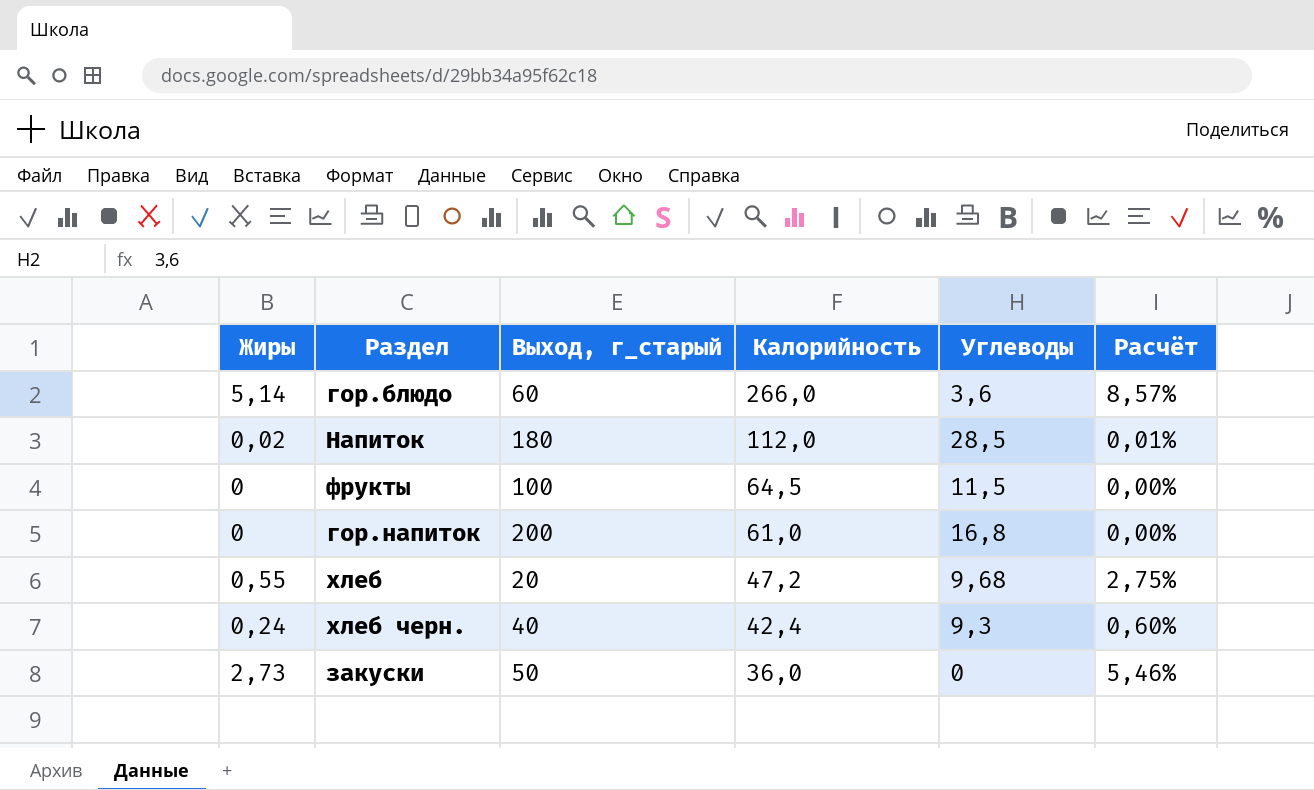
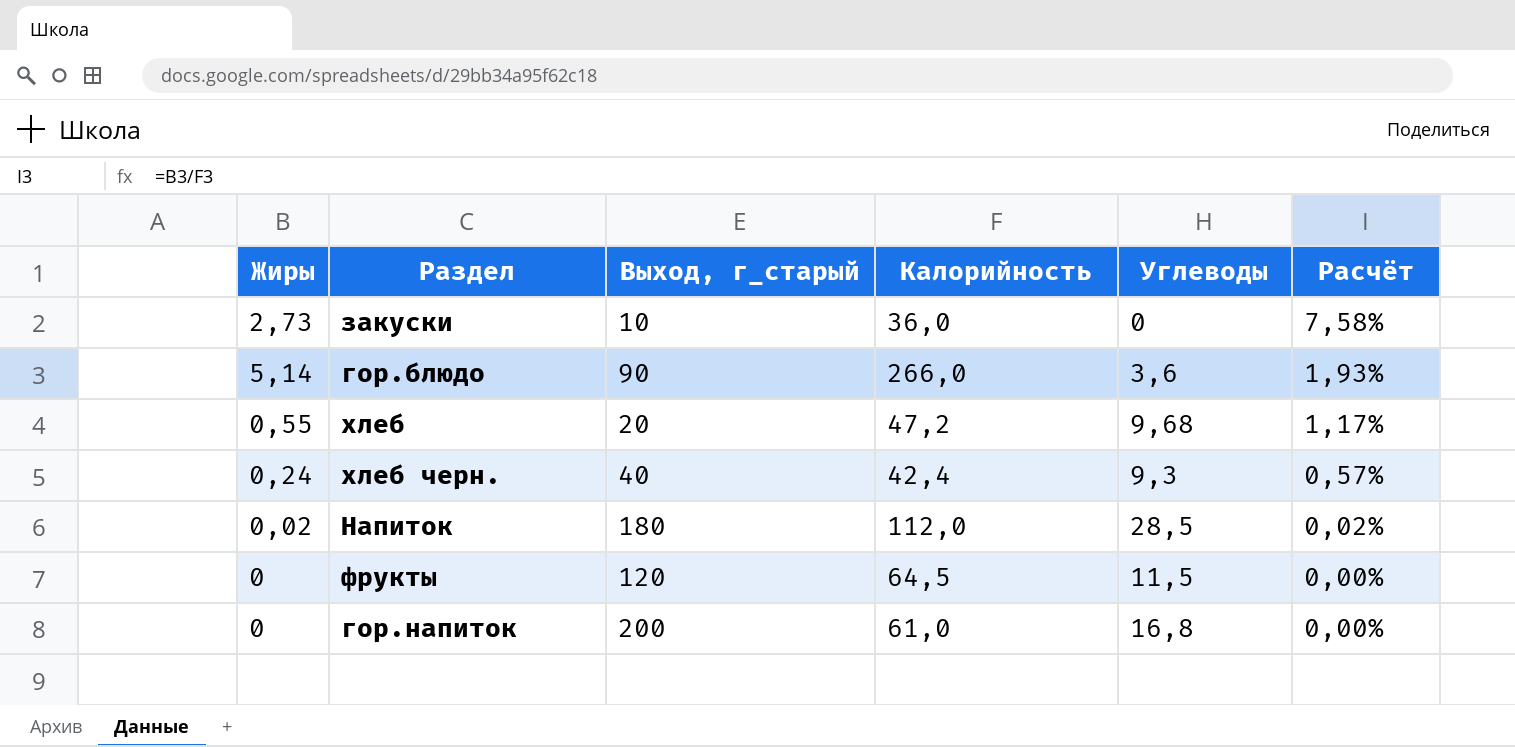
row order: Калорийность descending -> Расчёт descending
column Расчёт | formula: [Жиры] / [Выход, г_старый] -> [Жиры] / [Калорийность]
закуски | Выход, г_старый: 50 -> 10
гор.блюдо | Выход, г_старый: 60 -> 90
фрукты | Выход, г_старый: 100 -> 120

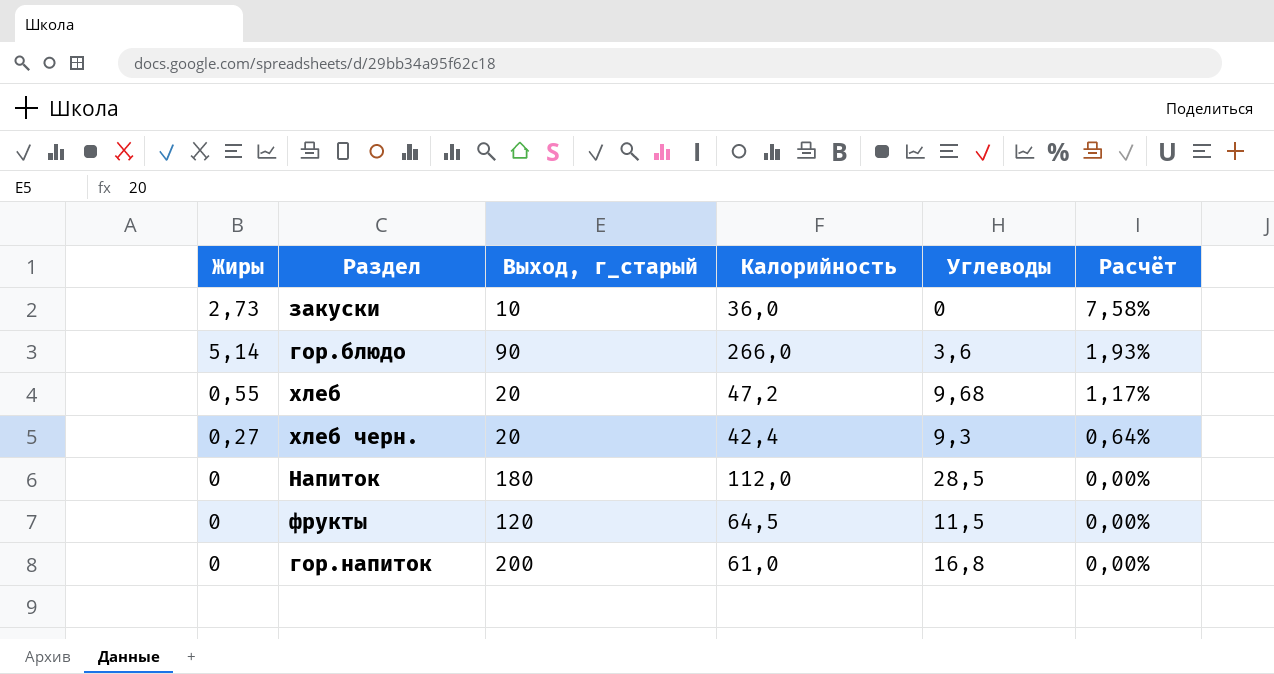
хлеб черн. | Жиры: 0,24 -> 0,27
хлеб черн. | Выход, г_старый: 40 -> 20
хлеб черн. | Расчёт: 0,57% -> 0,64%
Напиток | Жиры: 0,02 -> 0
Напиток | Расчёт: 0,02% -> 0,00%

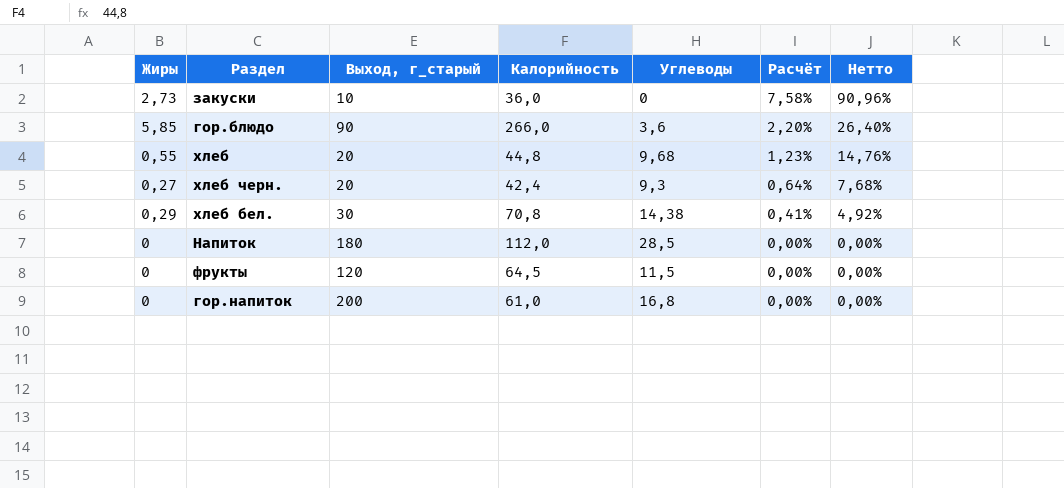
column Нетто | formula: none -> [Расчёт] * 12
гор.блюдо | Жиры: 5,14 -> 5,85
гор.блюдо | Расчёт: 1,93% -> 2,20%
хлеб | Калорийность: 47,2 -> 44,8
хлеб | Расчёт: 1,17% -> 1,23%
row хлеб бел.: none -> 0,29 | 30 | 70,8 | 14,38 | 0,41% | 4,92%

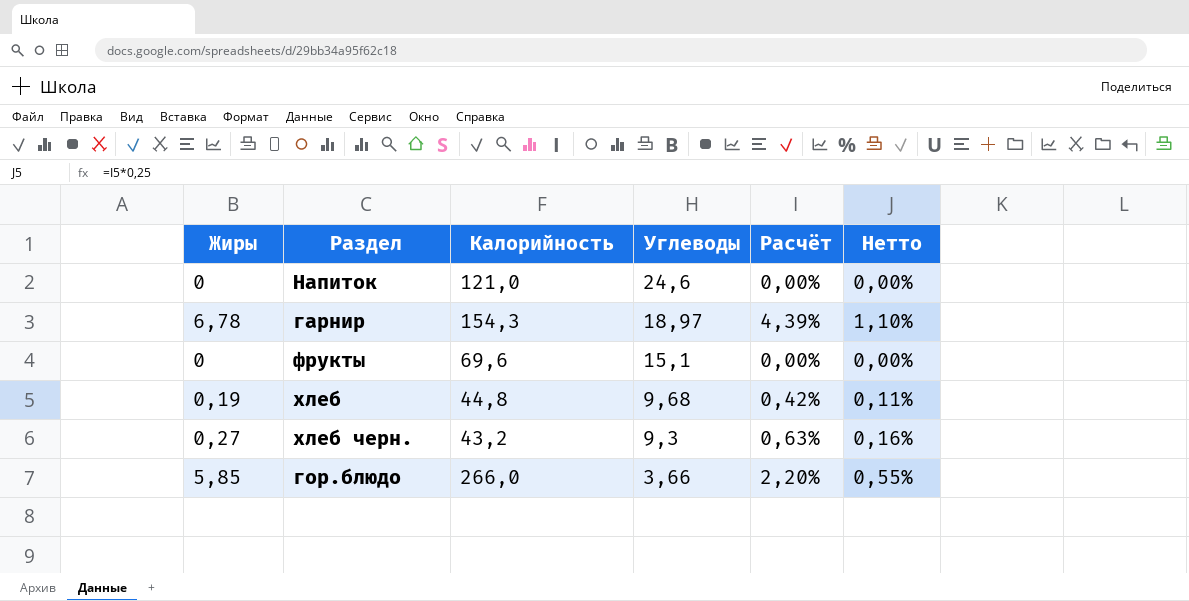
row order: Расчёт descending -> Углеводы descending
column Выход, г_старый | position: 3 -> none
column Нетто | formula: [Расчёт] * 12 -> [Расчёт] * 0,25
row закуски: 2,73 | 10 | 36,0 | 0 | 7,58% | 90,96% -> none
row хлеб бел.: 0,29 | 30 | 70,8 | 14,38 | 0,41% | 4,92% -> none
row гор.напиток: 0 | 200 | 61,0 | 16,8 | 0,00% | 0,00% -> none
Напиток | Калорийность: 112,0 -> 121,0
Напиток | Углеводы: 28,5 -> 24,6
row гарнир: none -> 6,78 | 154,3 | 18,97 | 4,39% | 1,10%
фрукты | Калорийность: 64,5 -> 69,6
фрукты | Углеводы: 11,5 -> 15,1
хлеб | Жиры: 0,55 -> 0,19
хлеб | Расчёт: 1,23% -> 0,42%
хлеб черн. | Калорийность: 42,4 -> 43,2
хлеб черн. | Расчёт: 0,64% -> 0,63%
гор.блюдо | Углеводы: 3,6 -> 3,66

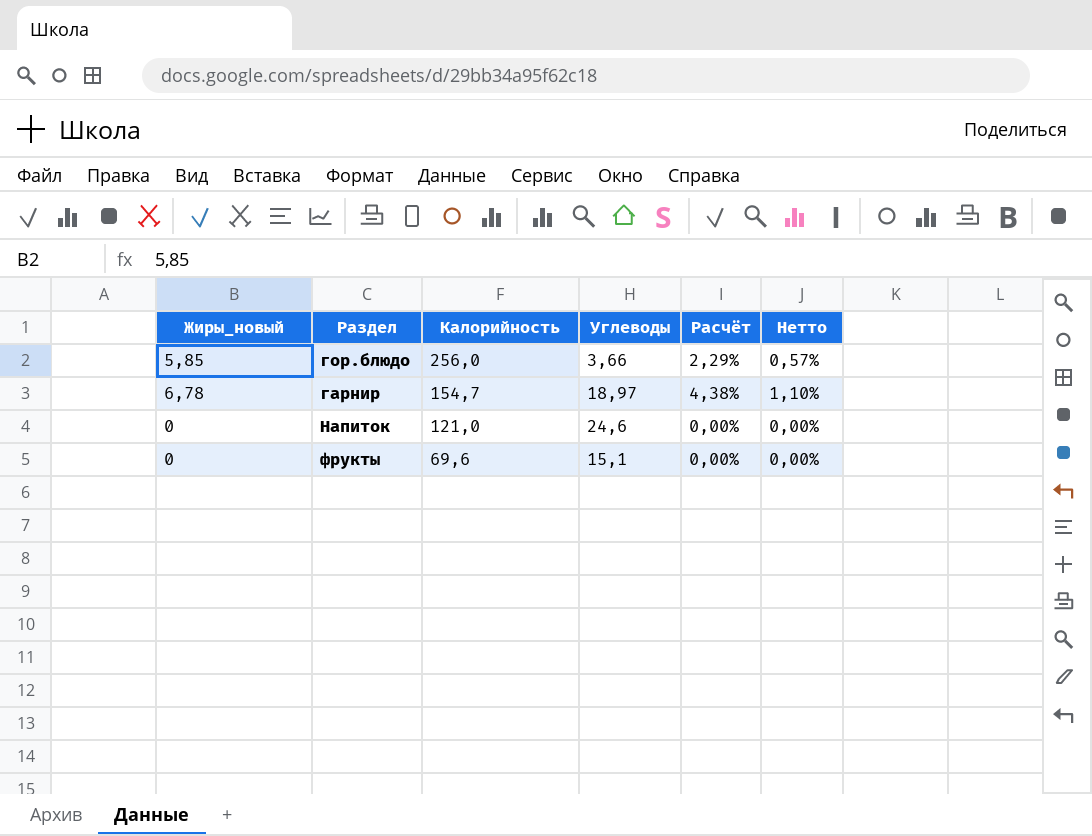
row order: Углеводы descending -> Калорийность descending
column name: Жиры -> Жиры_новый
row хлеб: 0,19 | 44,8 | 9,68 | 0,42% | 0,11% -> none
row хлеб черн.: 0,27 | 43,2 | 9,3 | 0,63% | 0,16% -> none
гор.блюдо | Калорийность: 266,0 -> 256,0
гор.блюдо | Расчёт: 2,20% -> 2,29%
гор.блюдо | Нетто: 0,55% -> 0,57%
гарнир | Калорийность: 154,3 -> 154,7
гарнир | Расчёт: 4,39% -> 4,38%

